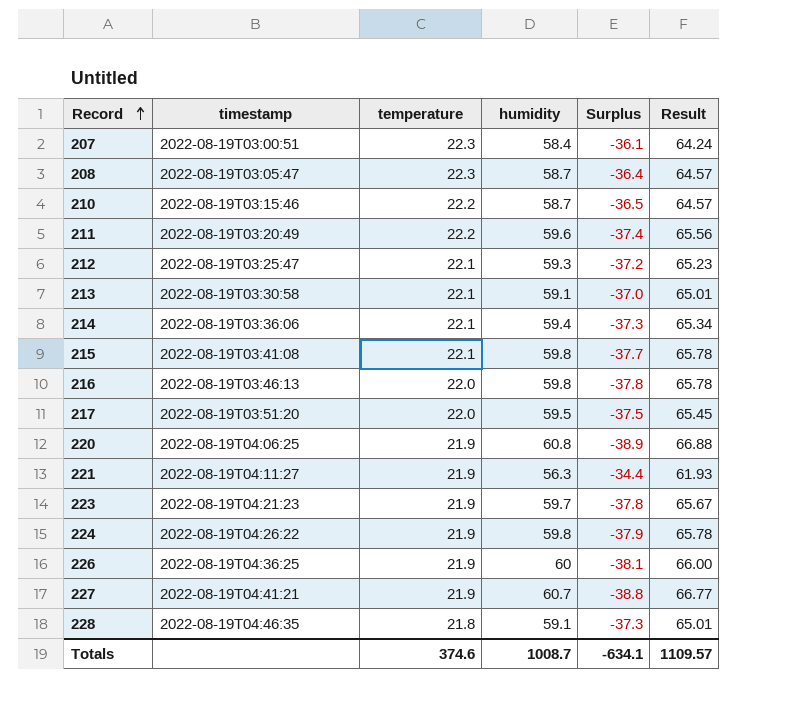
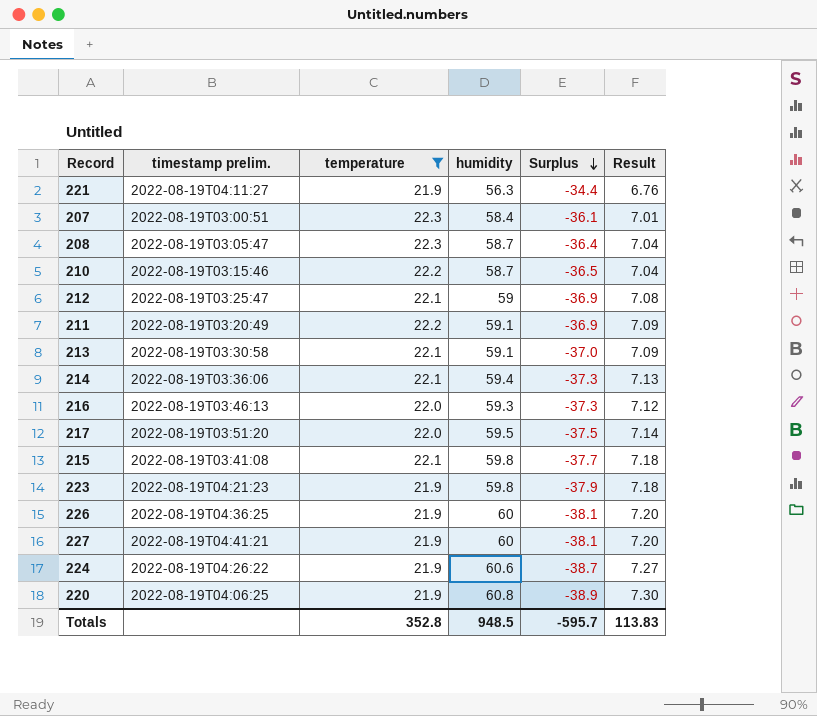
filter: none -> temperature != 21.8
row order: Record ascending -> Surplus descending
column name: timestamp -> timestamp prelim.
column Result | formula: [humidity] * 1.1 -> [humidity] * 0.12
212 | humidity: 59.3 -> 59
212 | Surplus: -37.2 -> -36.9
211 | humidity: 59.6 -> 59.1
211 | Surplus: -37.4 -> -36.9
216 | humidity: 59.8 -> 59.3
216 | Surplus: -37.8 -> -37.3
223 | humidity: 59.7 -> 59.8
223 | Surplus: -37.8 -> -37.9
227 | humidity: 60.7 -> 60
227 | Surplus: -38.8 -> -38.1
224 | humidity: 59.8 -> 60.6
224 | Surplus: -37.9 -> -38.7
Totals | temperature: 374.6 -> 352.8
Totals | humidity: 1008.7 -> 948.5
Totals | Surplus: -634.1 -> -595.7
Totals | Result: 1109.57 -> 113.83

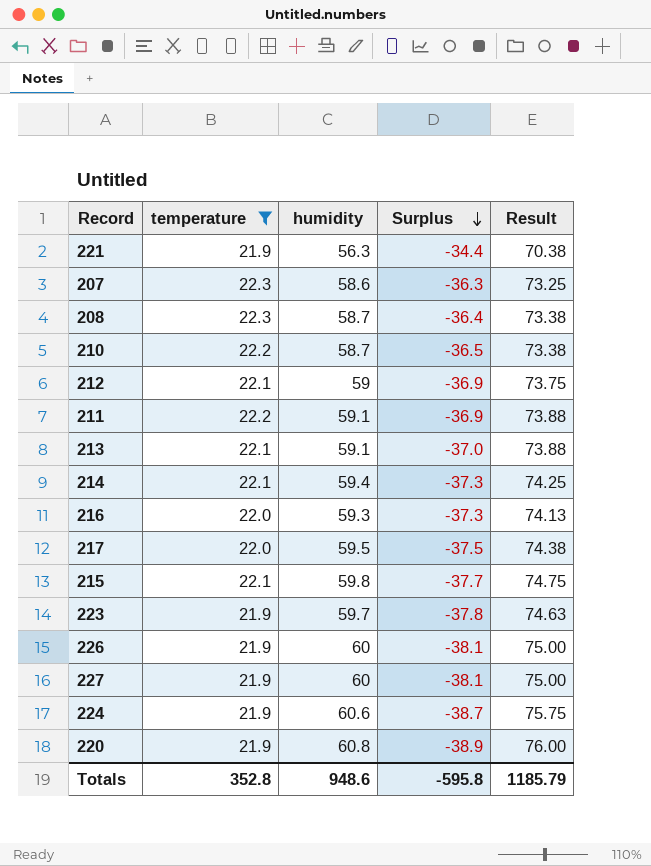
column timestamp prelim. | position: 2 -> none
column Result | formula: [humidity] * 0.12 -> [humidity] * 1.25
207 | humidity: 58.4 -> 58.6
207 | Surplus: -36.1 -> -36.3
223 | humidity: 59.8 -> 59.7
223 | Surplus: -37.9 -> -37.8
Totals | humidity: 948.5 -> 948.6
Totals | Surplus: -595.7 -> -595.8
Totals | Result: 113.83 -> 1185.79

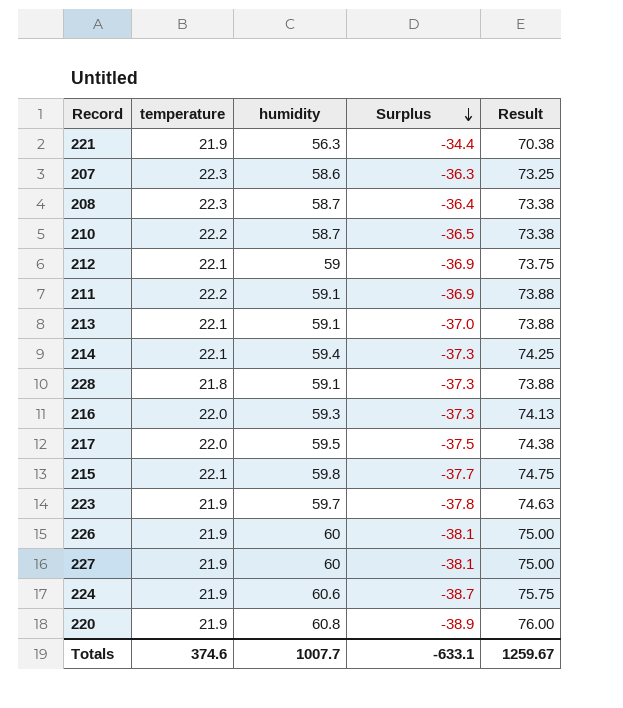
filter: temperature != 21.8 -> none
Totals | temperature: 352.8 -> 374.6
Totals | humidity: 948.6 -> 1007.7
Totals | Surplus: -595.8 -> -633.1
Totals | Result: 1185.79 -> 1259.67

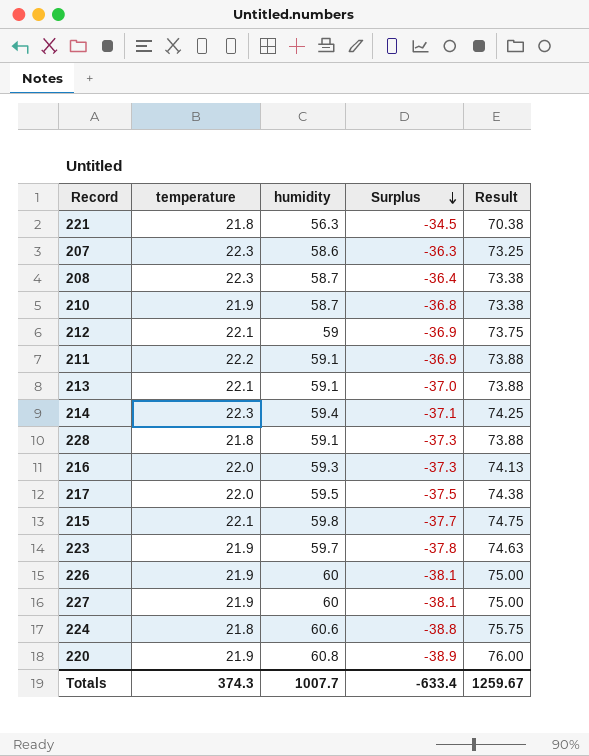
221 | temperature: 21.9 -> 21.8
221 | Surplus: -34.4 -> -34.5
210 | temperature: 22.2 -> 21.9
210 | Surplus: -36.5 -> -36.8
214 | temperature: 22.1 -> 22.3
214 | Surplus: -37.3 -> -37.1
224 | temperature: 21.9 -> 21.8
224 | Surplus: -38.7 -> -38.8
Totals | temperature: 374.6 -> 374.3
Totals | Surplus: -633.1 -> -633.4

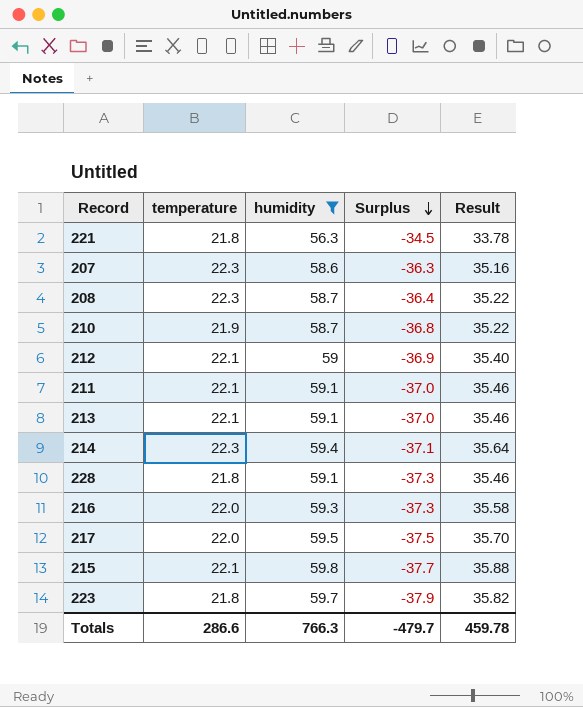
filter: none -> humidity <= 59.8
column Result | formula: [humidity] * 1.25 -> [humidity] * 0.6
211 | temperature: 22.2 -> 22.1
211 | Surplus: -36.9 -> -37.0
223 | temperature: 21.9 -> 21.8
223 | Surplus: -37.8 -> -37.9
Totals | temperature: 374.3 -> 286.6
Totals | humidity: 1007.7 -> 766.3
Totals | Surplus: -633.4 -> -479.7
Totals | Result: 1259.67 -> 459.78

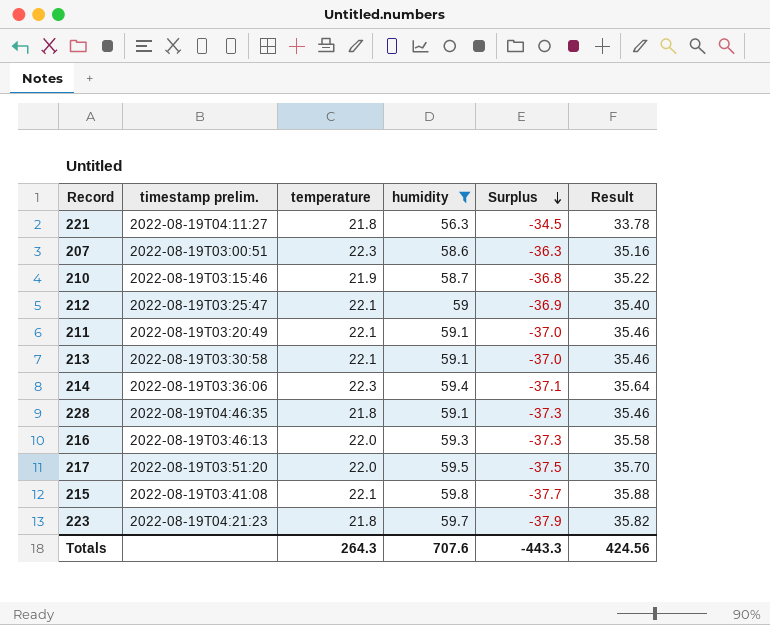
column timestamp prelim. | position: none -> 2
row 208: 22.3 | 58.7 | -36.4 | 35.22 -> none
Totals | temperature: 286.6 -> 264.3
Totals | humidity: 766.3 -> 707.6
Totals | Surplus: -479.7 -> -443.3
Totals | Result: 459.78 -> 424.56

